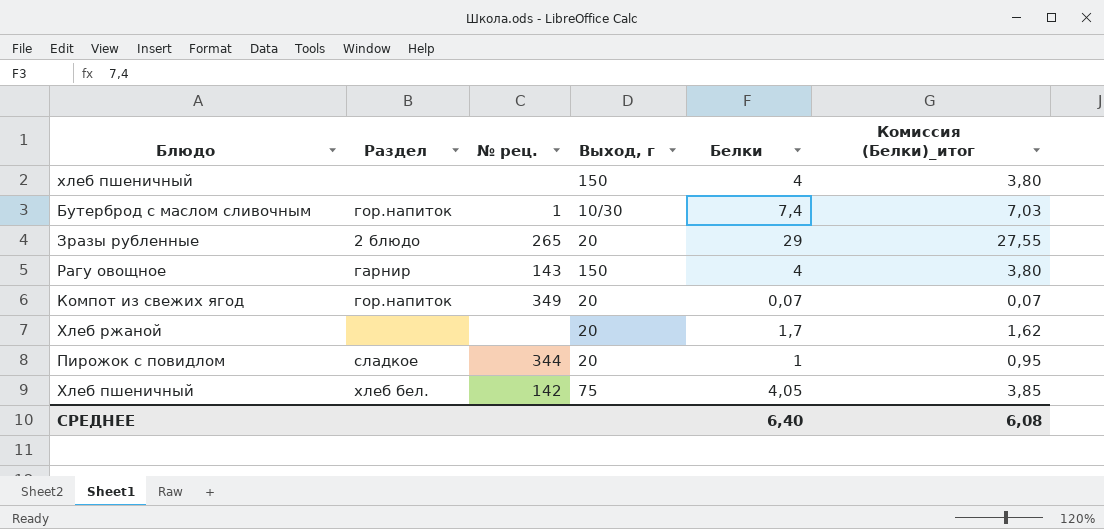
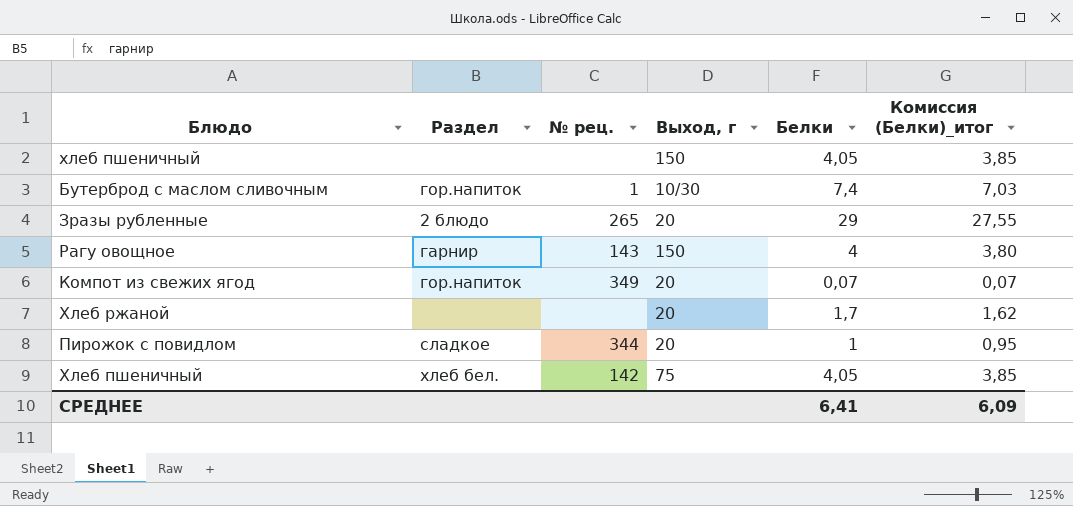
хлеб пшеничный | Белки: 4 -> 4,05
хлеб пшеничный | Комиссия (Белки)_итог: 3,80 -> 3,85
СРЕДНЕЕ | Белки: 6,40 -> 6,41
СРЕДНЕЕ | Комиссия (Белки)_итог: 6,08 -> 6,09

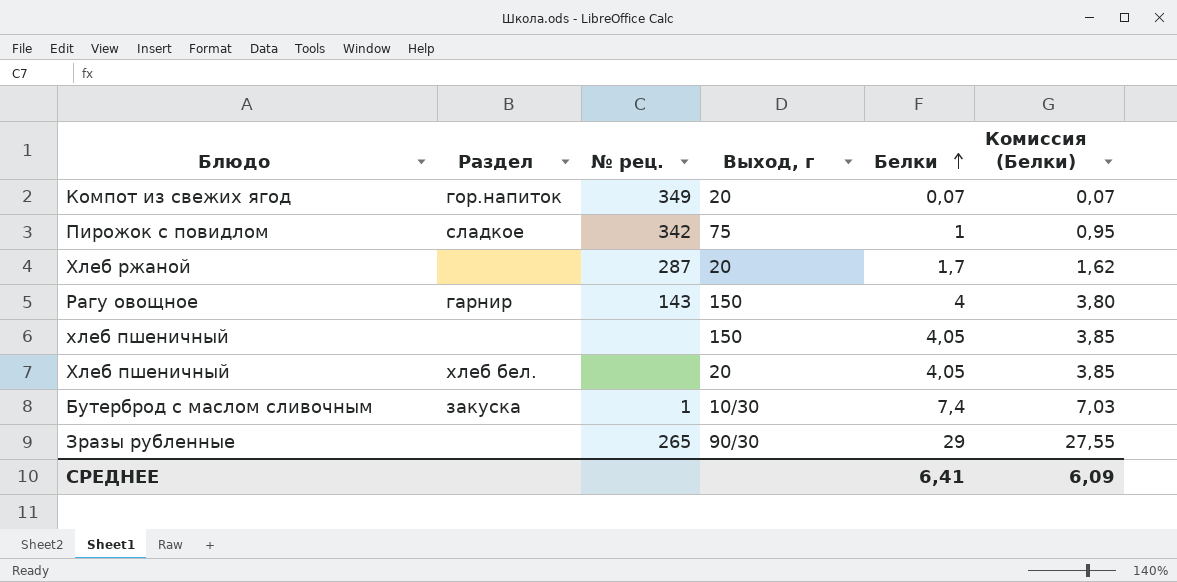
row order: none -> Белки ascending
column name: Комиссия (Белки)_итог -> Комиссия (Белки)
Пирожок с повидлом | № рец.: 344 -> 342
Пирожок с повидлом | Выход, г: 20 -> 75
Хлеб ржаной | № рец.: none -> 287
Хлеб пшеничный | № рец.: 142 -> none
Хлеб пшеничный | Выход, г: 75 -> 20
Бутерброд с маслом сливочным | Раздел: гор.напиток -> закуска
Зразы рубленные | Раздел: 2 блюдо -> none
Зразы рубленные | Выход, г: 20 -> 90/30

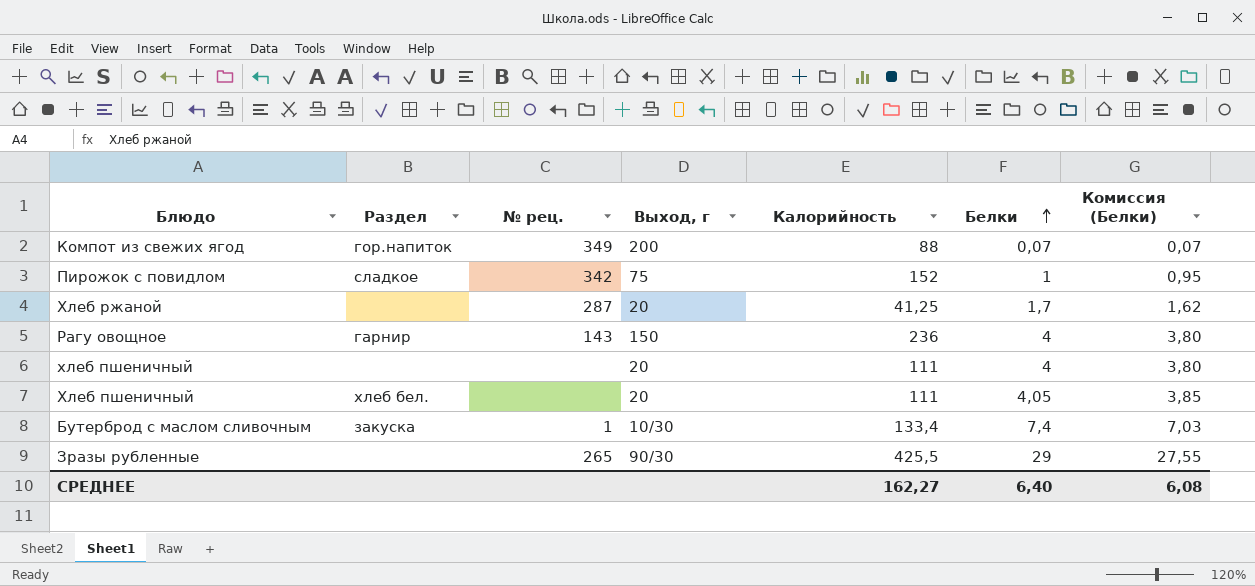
column Калорийность | position: none -> 5
Компот из свежих ягод | Выход, г: 20 -> 200
хлеб пшеничный | Выход, г: 150 -> 20
хлеб пшеничный | Белки: 4,05 -> 4
хлеб пшеничный | Комиссия (Белки): 3,85 -> 3,80
СРЕДНЕЕ | Белки: 6,41 -> 6,40
СРЕДНЕЕ | Комиссия (Белки): 6,09 -> 6,08

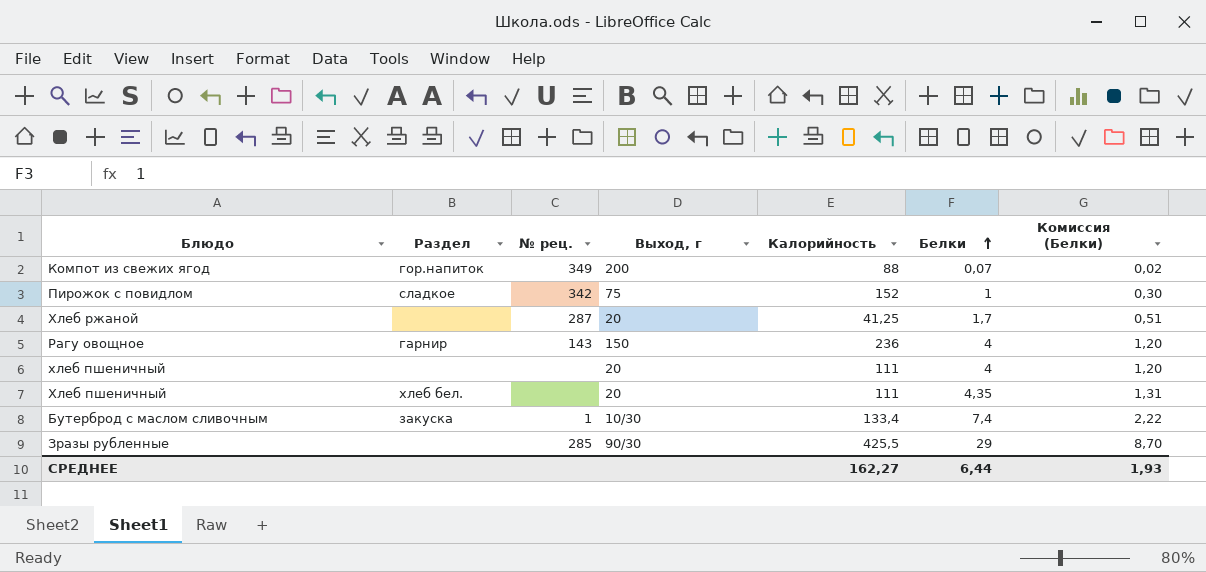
column Комиссия (Белки) | formula: [Белки] * 0,95 -> [Белки] * 0,3
Хлеб пшеничный | Белки: 4,05 -> 4,35
Зразы рубленные | № рец.: 265 -> 285
СРЕДНЕЕ | Белки: 6,40 -> 6,44
СРЕДНЕЕ | Комиссия (Белки): 6,08 -> 1,93

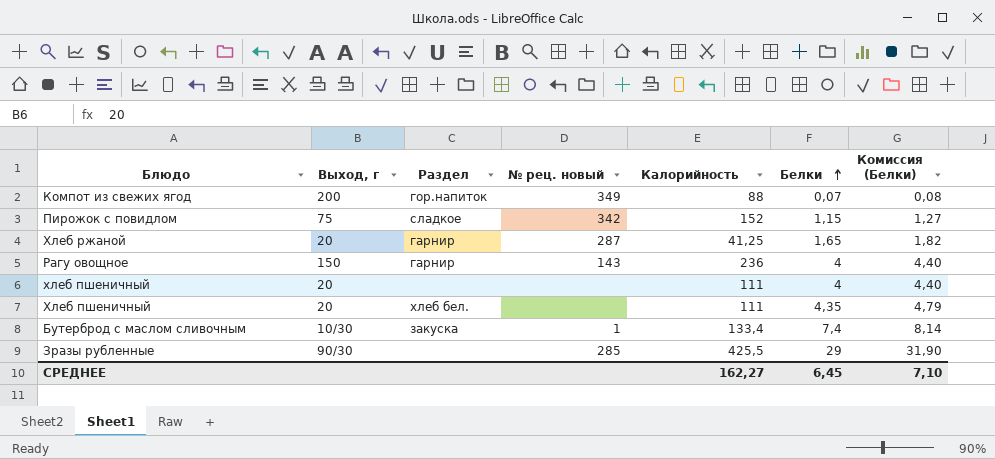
column Выход, г | position: 4 -> 2
column name: № рец. -> № рец. новый
column Комиссия (Белки) | formula: [Белки] * 0,3 -> [Белки] * 1,1
Пирожок с повидлом | Белки: 1 -> 1,15
Хлеб ржаной | Раздел: none -> гарнир
Хлеб ржаной | Белки: 1,7 -> 1,65
СРЕДНЕЕ | Белки: 6,44 -> 6,45
СРЕДНЕЕ | Комиссия (Белки): 1,93 -> 7,10

